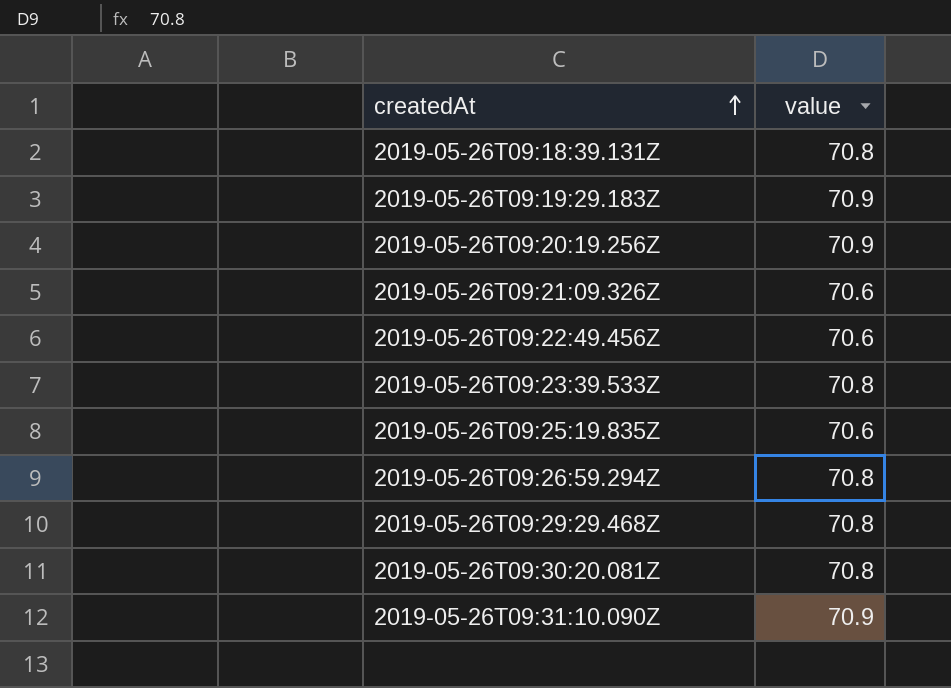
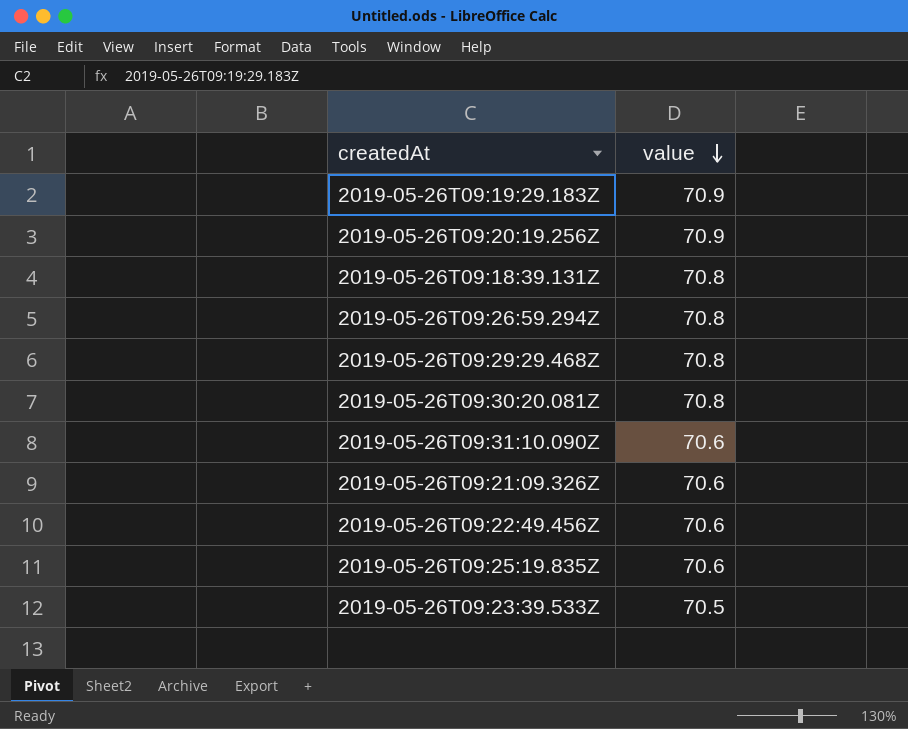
row order: createdAt ascending -> value descending
2019-05-26T09:31:10.090Z | value: 70.9 -> 70.6
2019-05-26T09:23:39.533Z | value: 70.8 -> 70.5

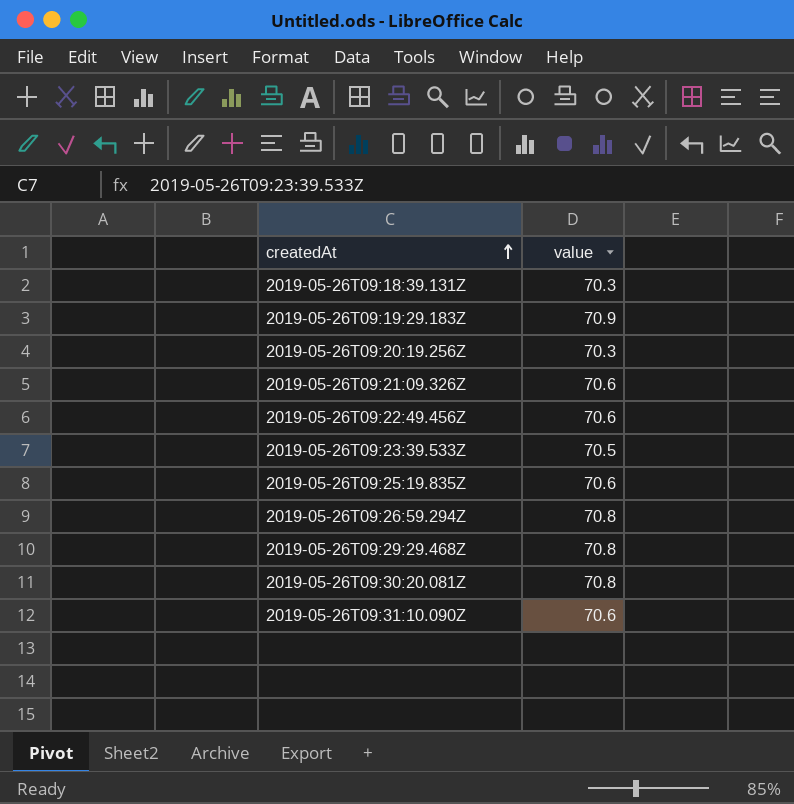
row order: value descending -> createdAt ascending
2019-05-26T09:18:39.131Z | value: 70.8 -> 70.3
2019-05-26T09:20:19.256Z | value: 70.9 -> 70.3

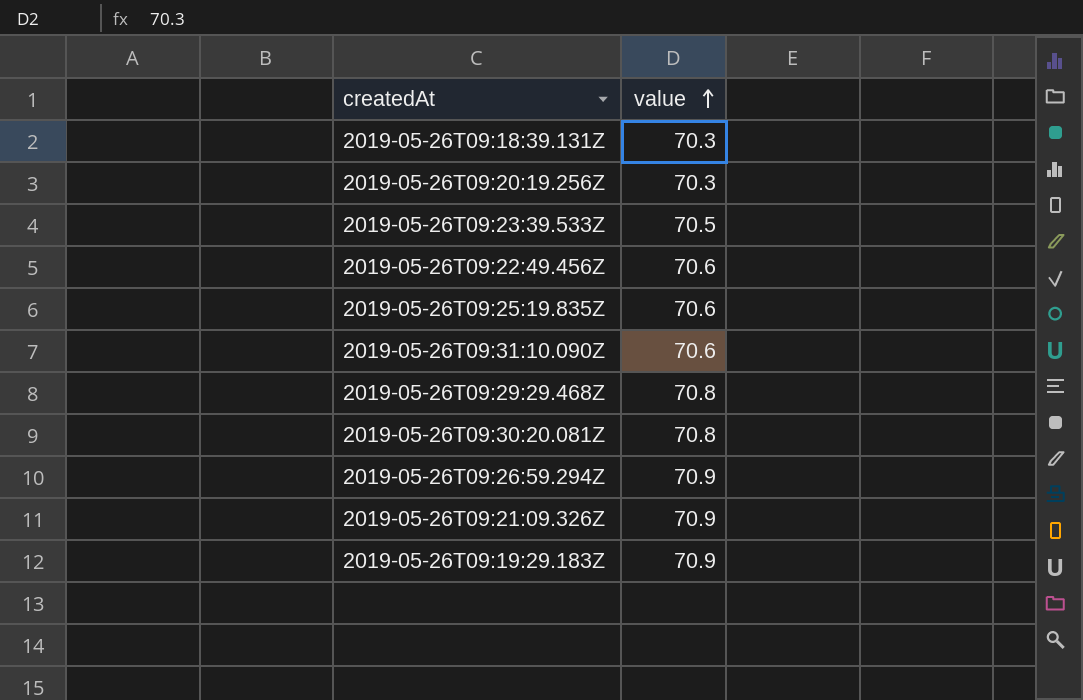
row order: createdAt ascending -> value ascending
2019-05-26T09:26:59.294Z | value: 70.8 -> 70.9
2019-05-26T09:21:09.326Z | value: 70.6 -> 70.9

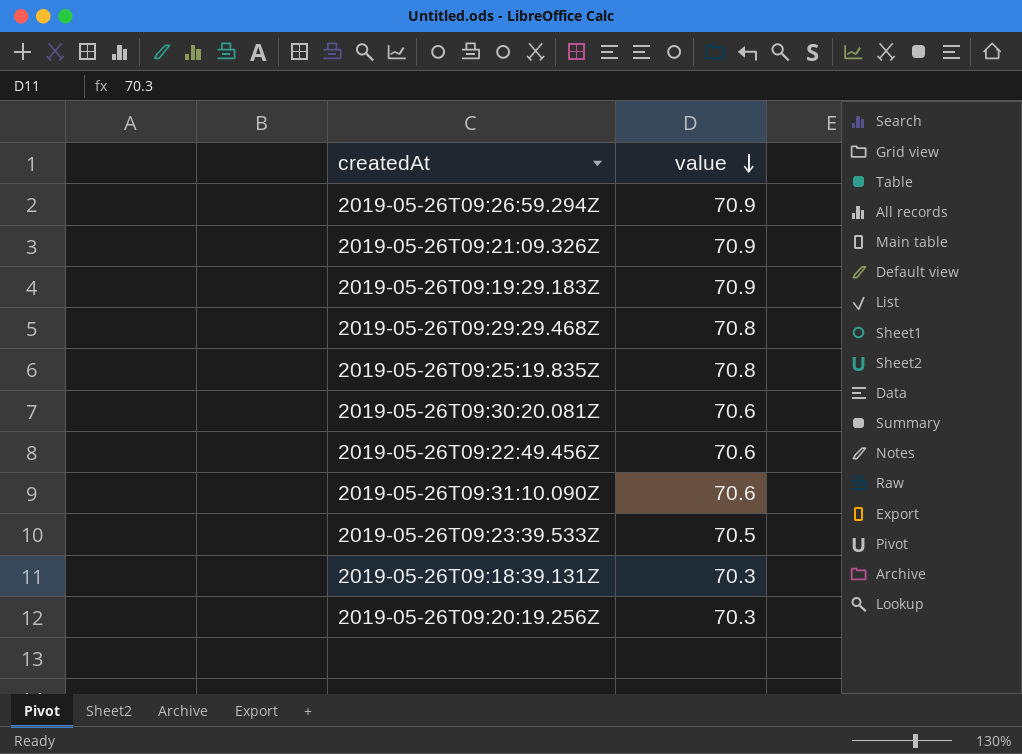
row order: value ascending -> value descending
2019-05-26T09:25:19.835Z | value: 70.6 -> 70.8
2019-05-26T09:30:20.081Z | value: 70.8 -> 70.6

